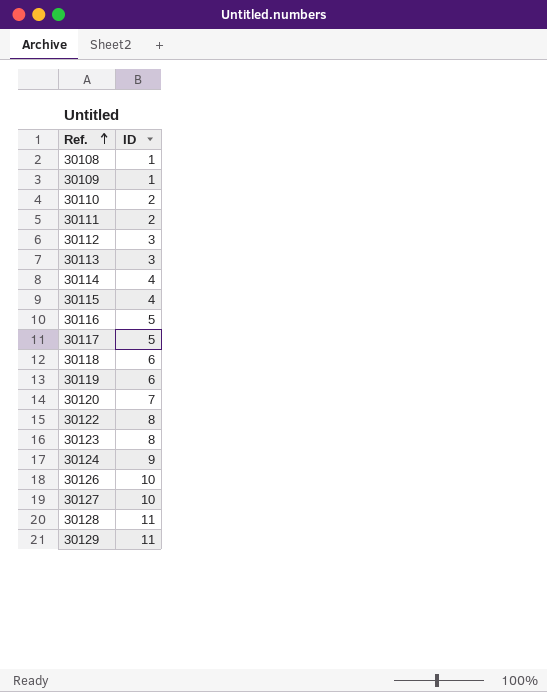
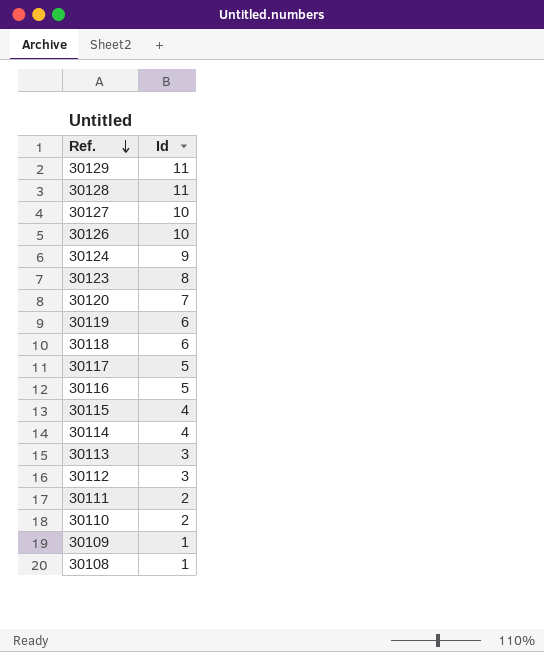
row order: Ref. ascending -> Ref. descending
column name: ID -> Id
row 30122: 8 -> none

